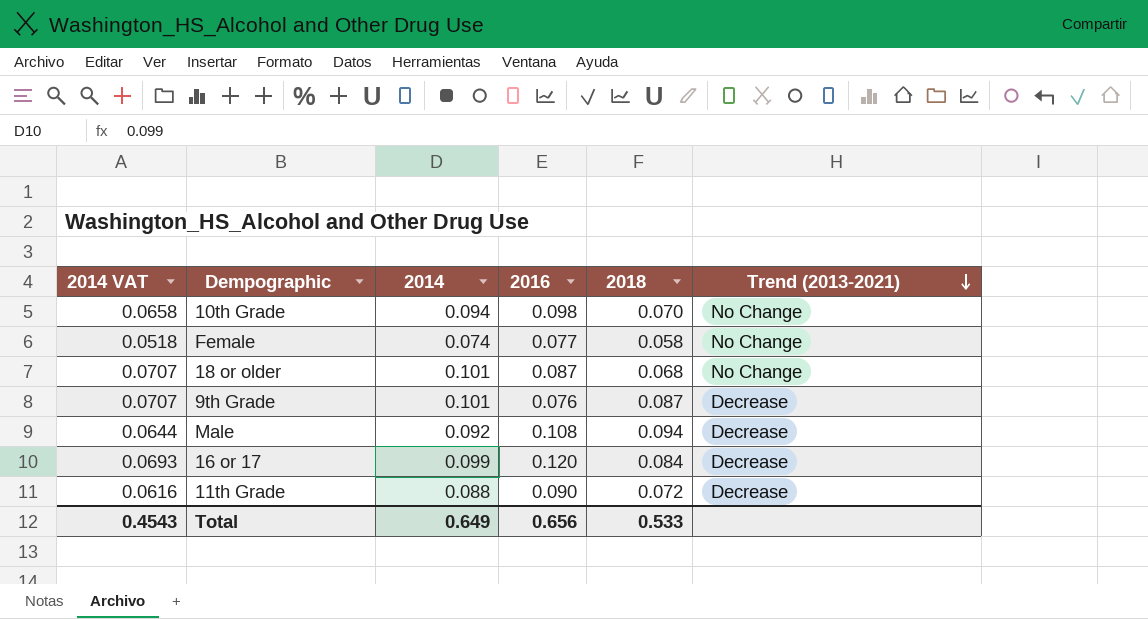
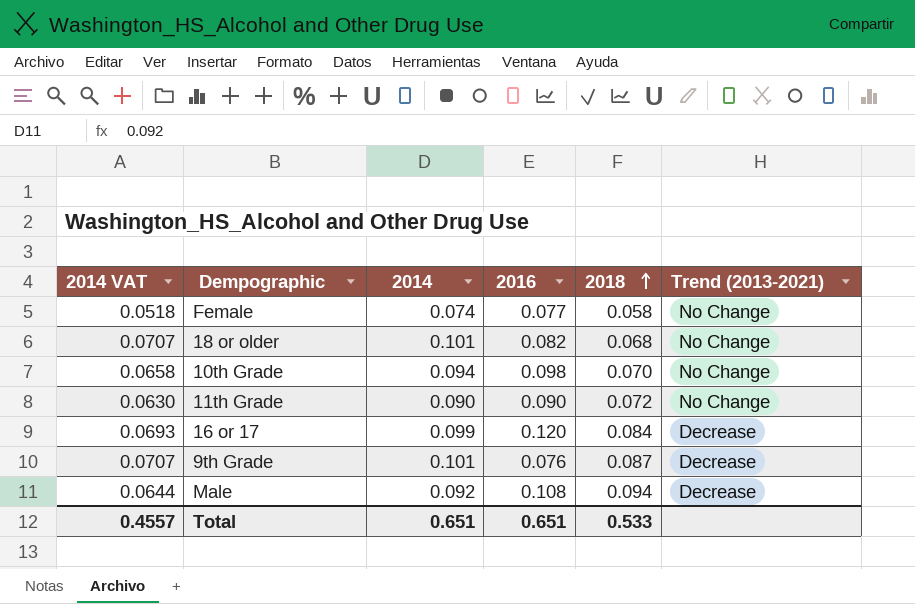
row order: Trend (2013-2021) descending -> 2018 ascending
18 or older | 2016: 0.087 -> 0.082
11th Grade | 2014 VAT: 0.0616 -> 0.0630
11th Grade | 2014: 0.088 -> 0.090
11th Grade | Trend (2013-2021): Decrease -> No Change
Total | 2014 VAT: 0.4543 -> 0.4557
Total | 2014: 0.649 -> 0.651
Total | 2016: 0.656 -> 0.651

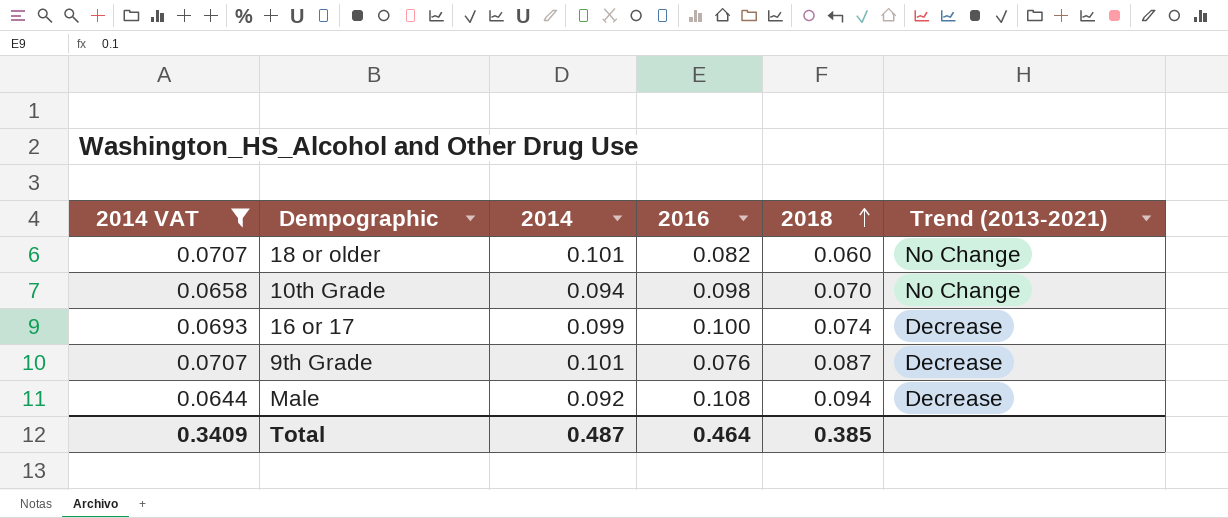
filter: none -> 2014 VAT >= 0.0644
18 or older | 2018: 0.068 -> 0.060
16 or 17 | 2016: 0.120 -> 0.100
16 or 17 | 2018: 0.084 -> 0.074
Total | 2014 VAT: 0.4557 -> 0.3409
Total | 2014: 0.651 -> 0.487
Total | 2016: 0.651 -> 0.464
Total | 2018: 0.533 -> 0.385

